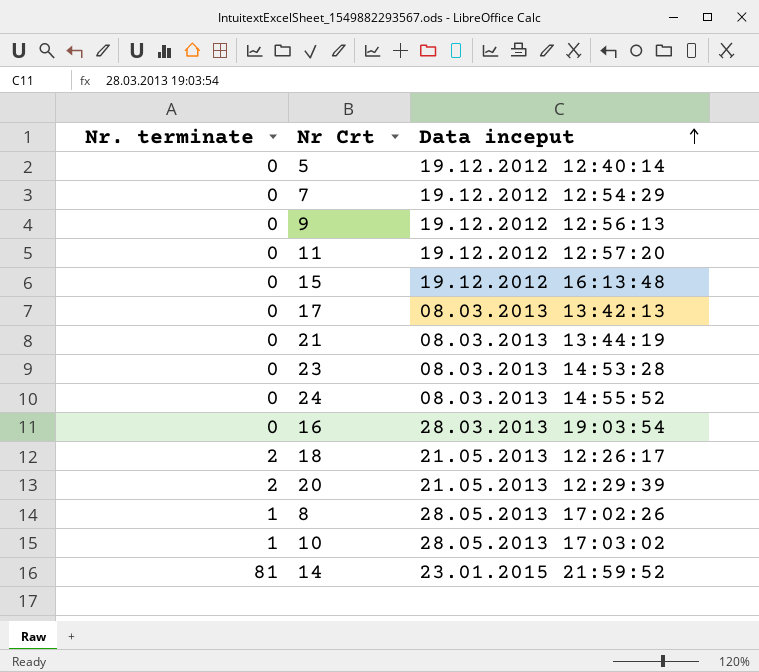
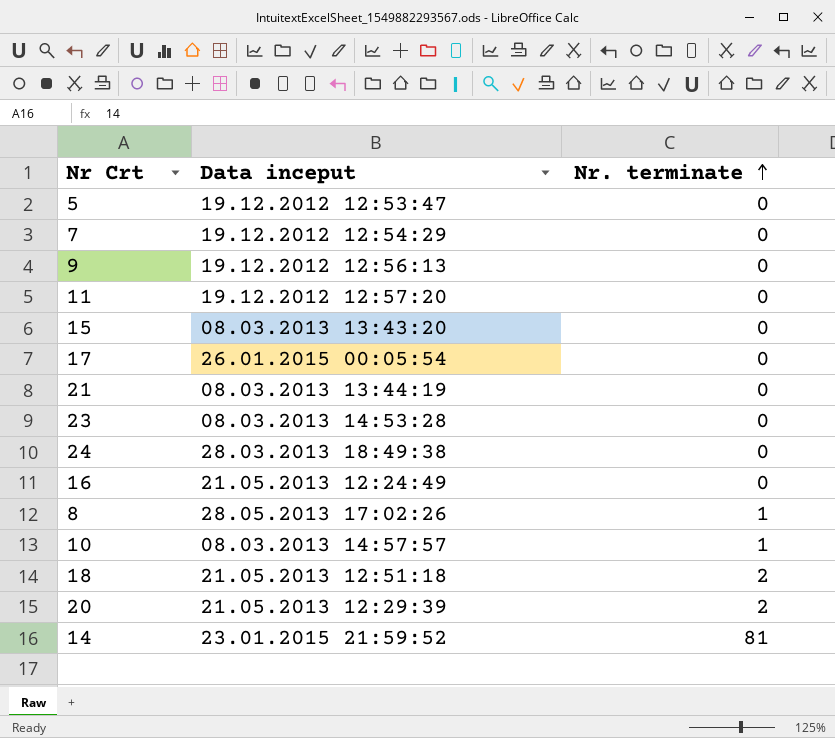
row order: Data inceput ascending -> Nr. terminate ascending
column Nr. terminate | position: 1 -> 3
5 | Data inceput: 19.12.2012 12:40:14 -> 19.12.2012 12:53:47
15 | Data inceput: 19.12.2012 16:13:48 -> 08.03.2013 13:43:20
17 | Data inceput: 08.03.2013 13:42:13 -> 26.01.2015 00:05:54
24 | Data inceput: 08.03.2013 14:55:52 -> 28.03.2013 18:49:38
16 | Data inceput: 28.03.2013 19:03:54 -> 21.05.2013 12:24:49
10 | Data inceput: 28.05.2013 17:03:02 -> 08.03.2013 14:57:57
18 | Data inceput: 21.05.2013 12:26:17 -> 21.05.2013 12:51:18

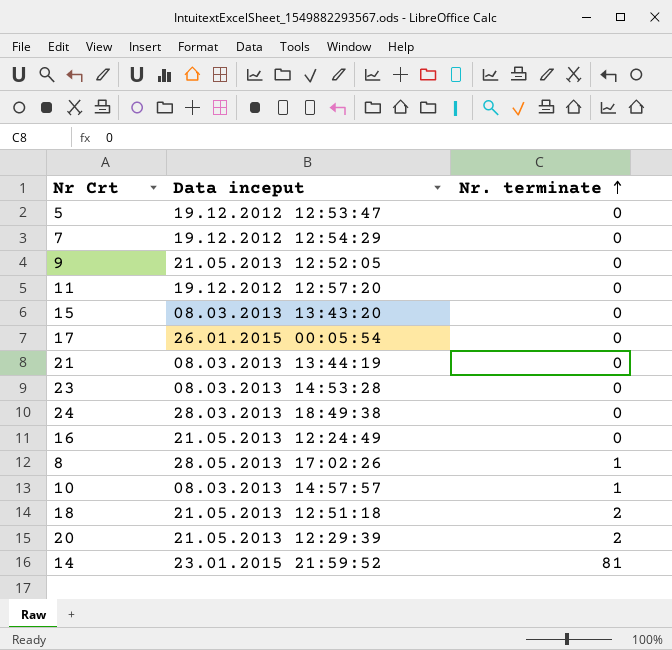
9 | Data inceput: 19.12.2012 12:56:13 -> 21.05.2013 12:52:05

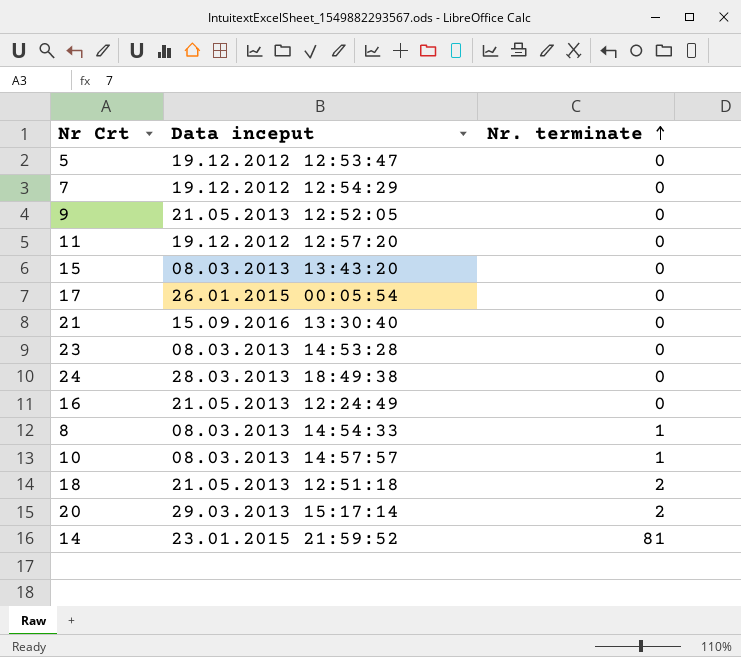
21 | Data inceput: 08.03.2013 13:44:19 -> 15.09.2016 13:30:40
8 | Data inceput: 28.05.2013 17:02:26 -> 08.03.2013 14:54:33
20 | Data inceput: 21.05.2013 12:29:39 -> 29.03.2013 15:17:14

